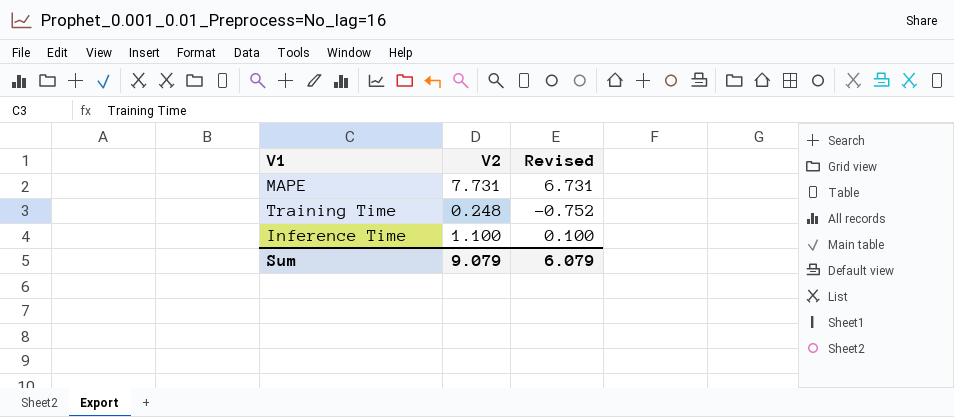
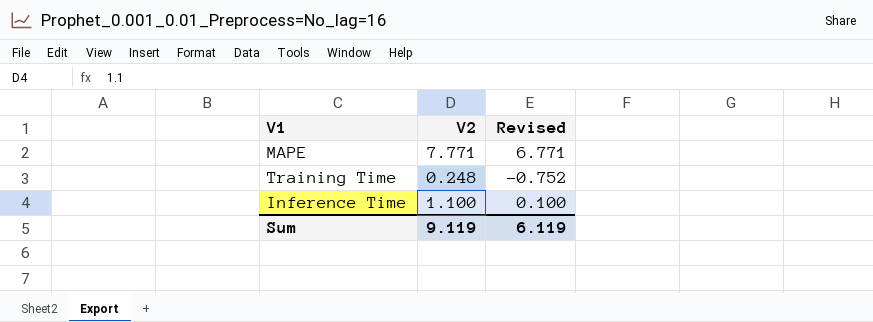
MAPE | V2: 7.731 -> 7.771
MAPE | Revised: 6.731 -> 6.771
Sum | V2: 9.079 -> 9.119
Sum | Revised: 6.079 -> 6.119

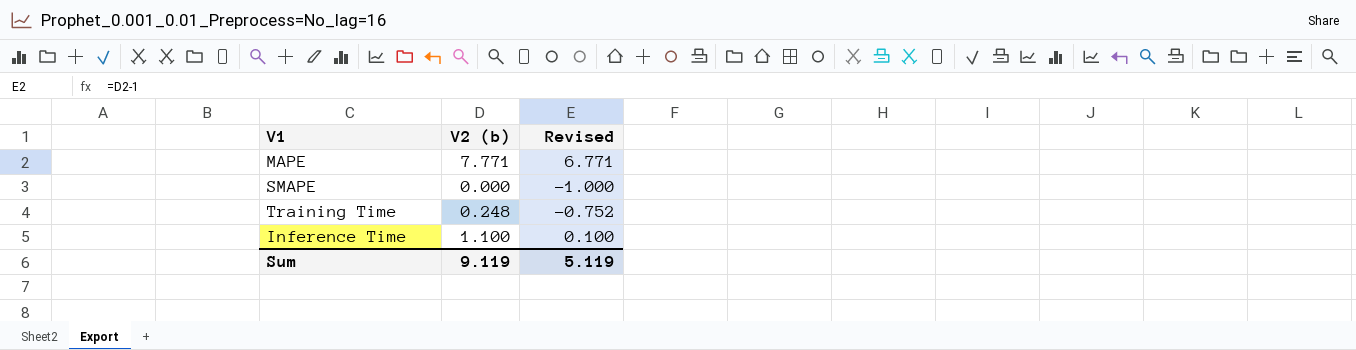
column name: V2 -> V2 (b)
row SMAPE: none -> 0.000 | -1.000
Sum | Revised: 6.119 -> 5.119

